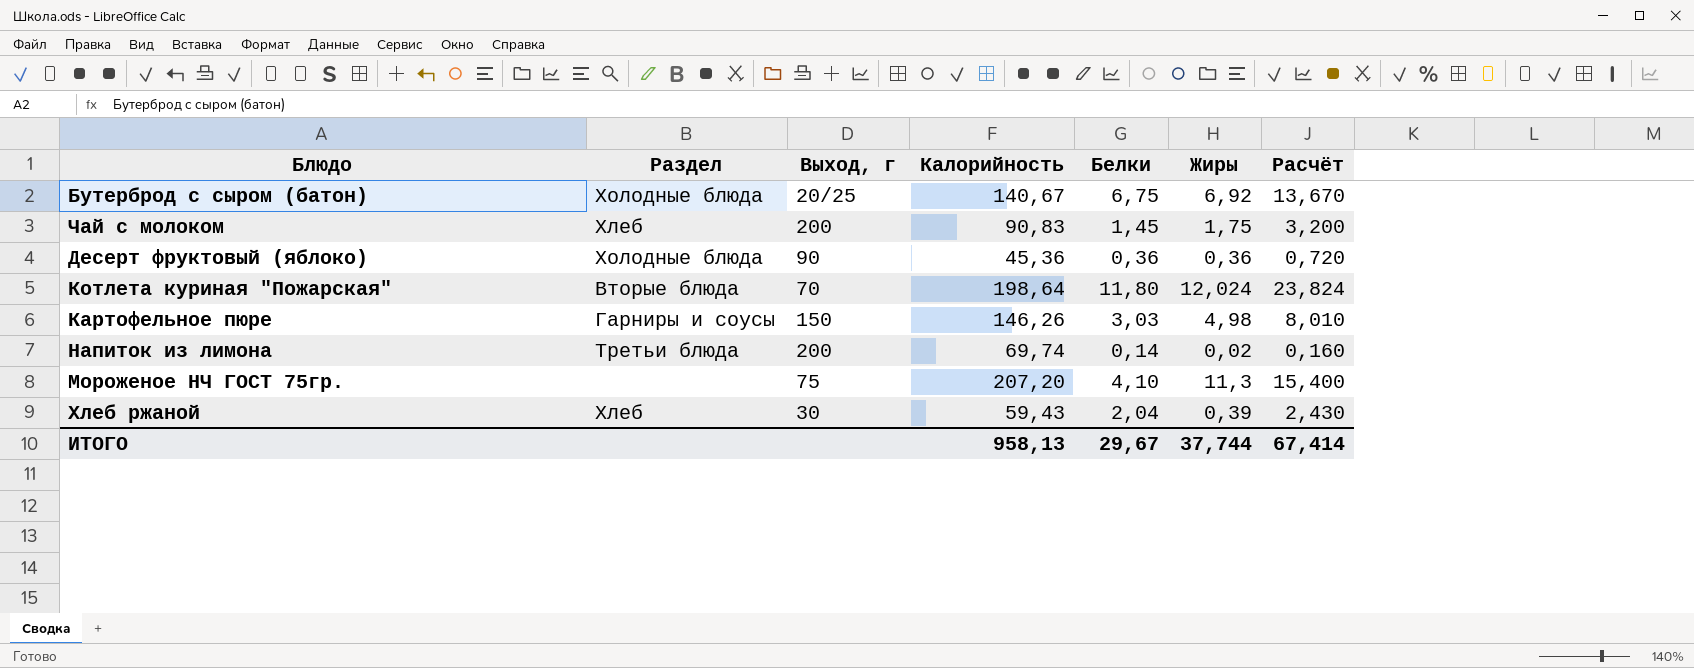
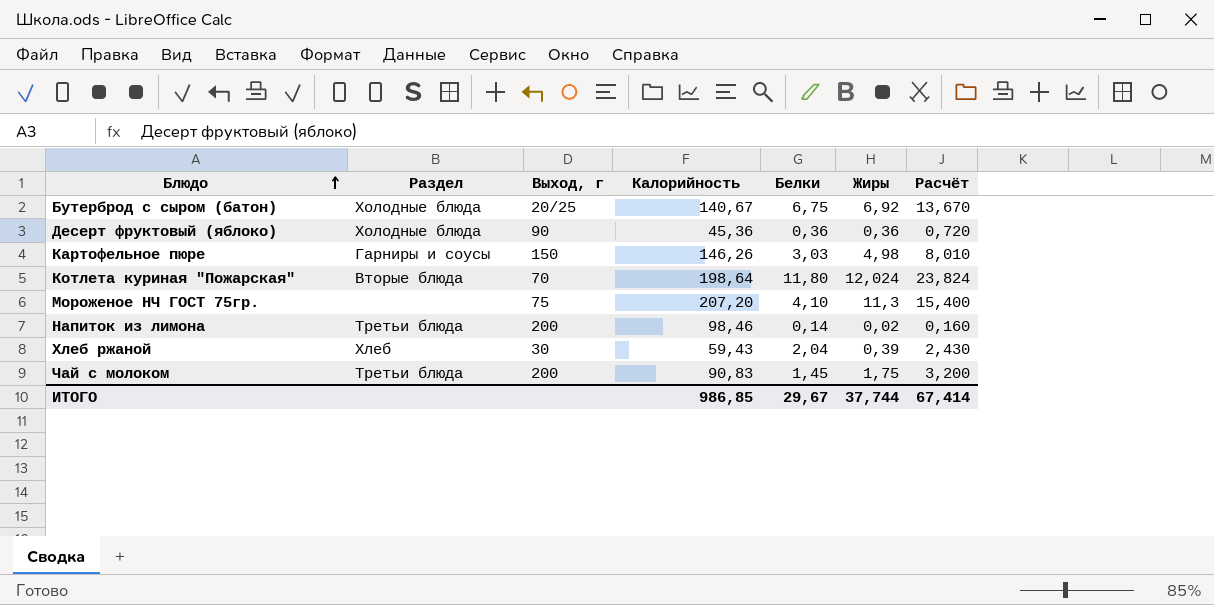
row order: none -> Блюдо ascending
Напиток из лимона | Калорийность: 69,74 -> 98,46
Чай с молоком | Раздел: Хлеб -> Третьи блюда
ИТОГО | Калорийность: 958,13 -> 986,85

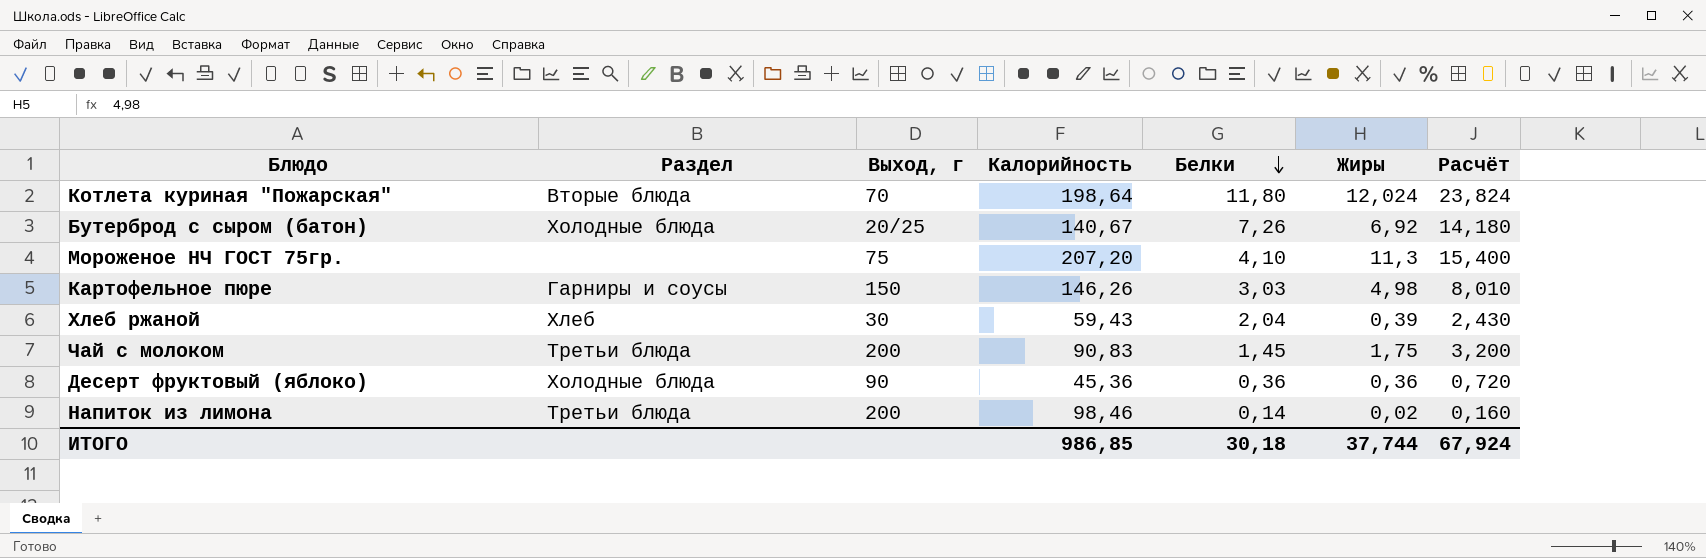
row order: Блюдо ascending -> Белки descending
Бутерброд с сыром (батон) | Белки: 6,75 -> 7,26
Бутерброд с сыром (батон) | Расчёт: 13,670 -> 14,180
ИТОГО | Белки: 29,67 -> 30,18
ИТОГО | Расчёт: 67,414 -> 67,924

